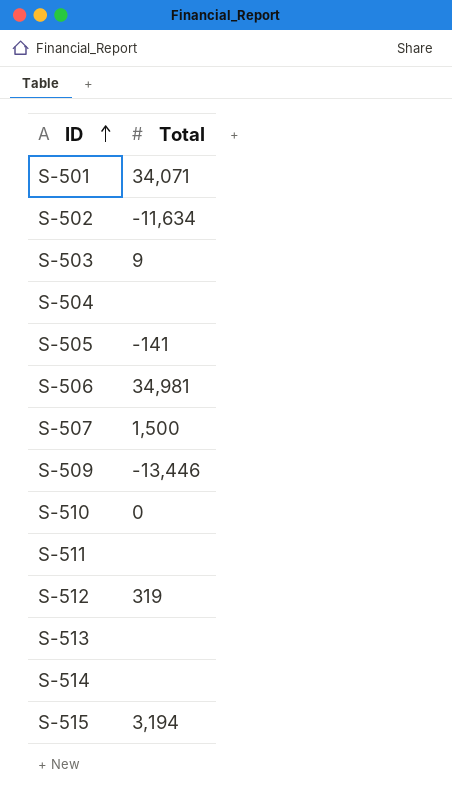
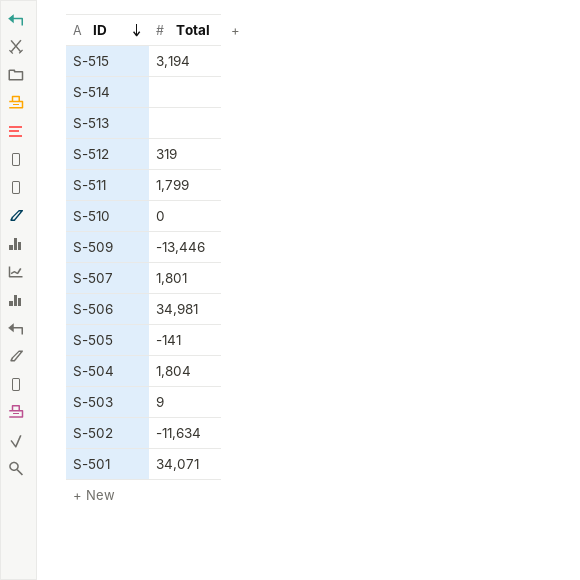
row order: ID ascending -> ID descending
S-511 | Total: none -> 1,799
S-507 | Total: 1,500 -> 1,801
S-504 | Total: none -> 1,804

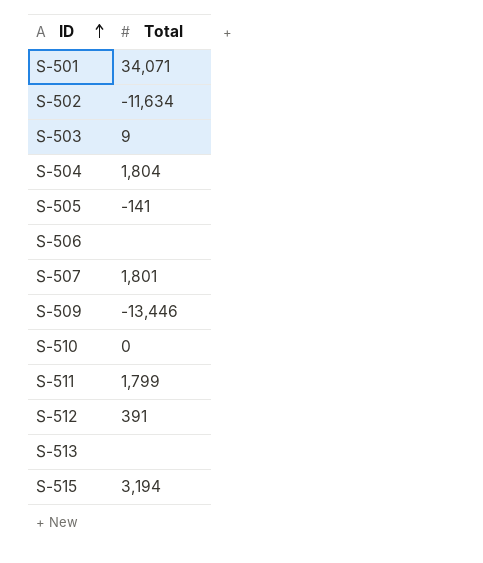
row order: ID descending -> ID ascending
row S-514: none -> none
S-506 | Total: 34,981 -> none
S-512 | Total: 319 -> 391

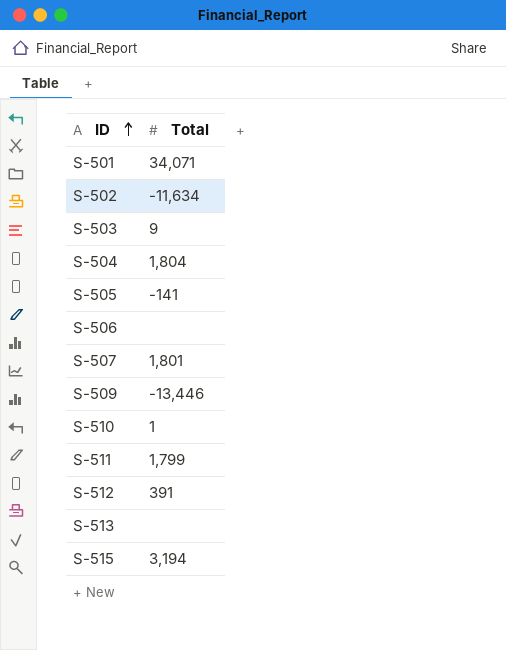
S-510 | Total: 0 -> 1

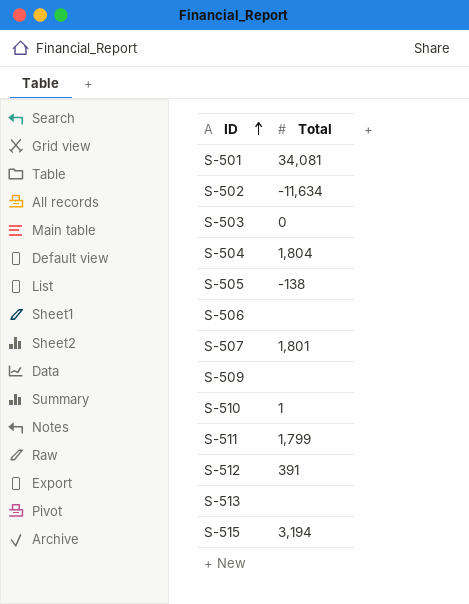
S-501 | Total: 34,071 -> 34,081
S-503 | Total: 9 -> 0
S-505 | Total: -141 -> -138
S-509 | Total: -13,446 -> none

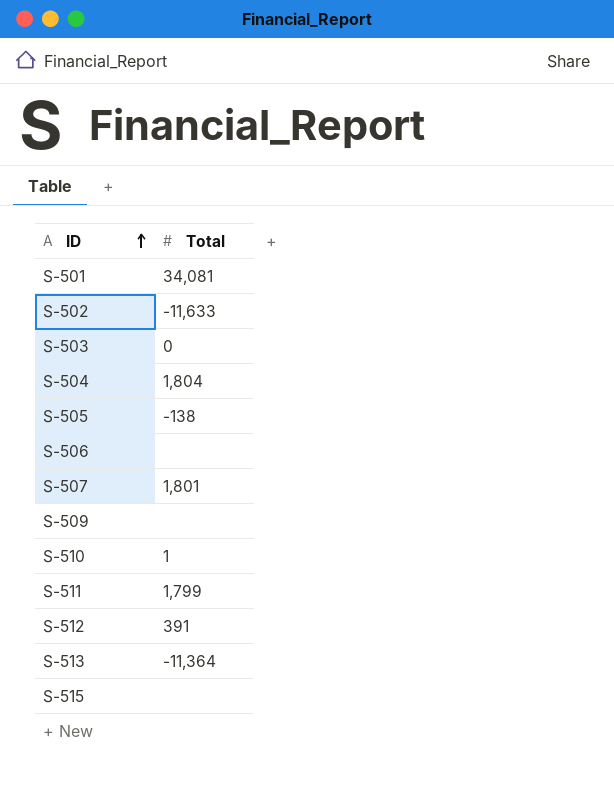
S-502 | Total: -11,634 -> -11,633
S-513 | Total: none -> -11,364
S-515 | Total: 3,194 -> none

